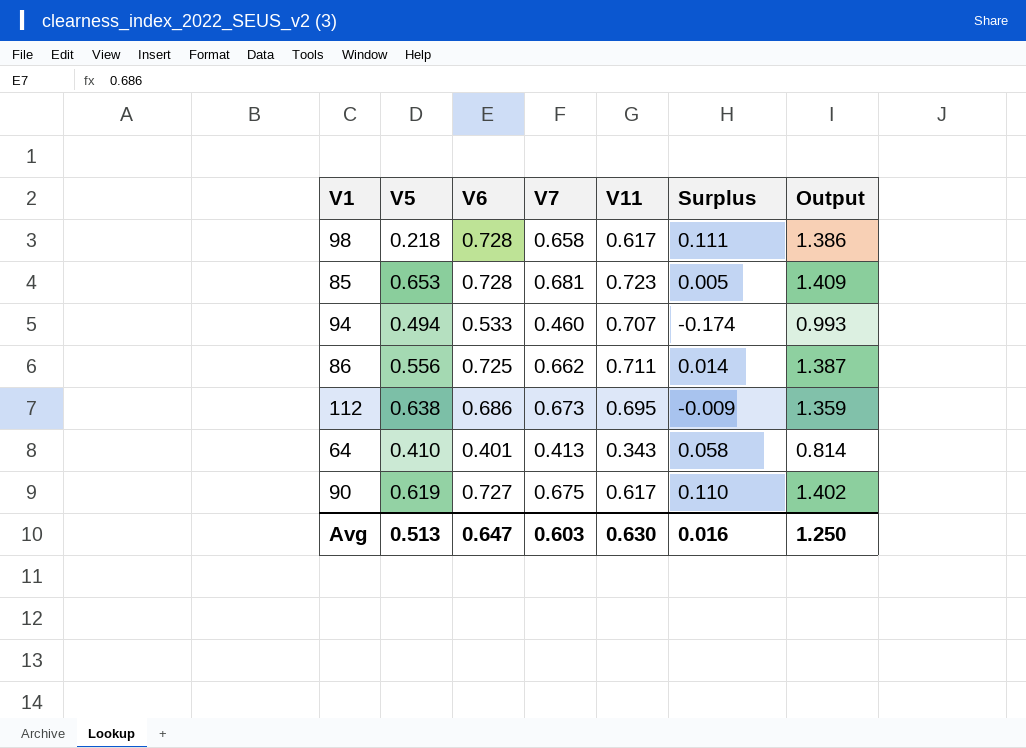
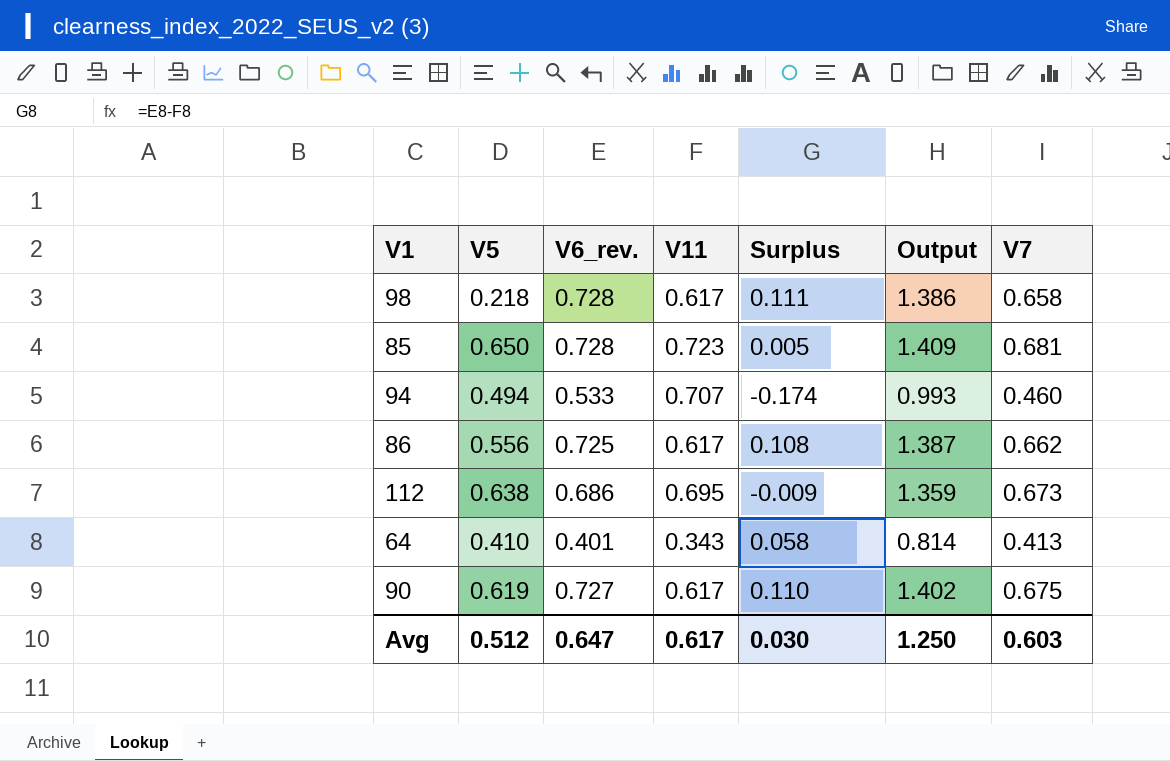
column name: V6 -> V6_rev.
column V7 | position: 4 -> 7
85 | V5: 0.653 -> 0.650
86 | V11: 0.711 -> 0.617
86 | Surplus: 0.014 -> 0.108
Avg | V5: 0.513 -> 0.512
Avg | V11: 0.630 -> 0.617
Avg | Surplus: 0.016 -> 0.030

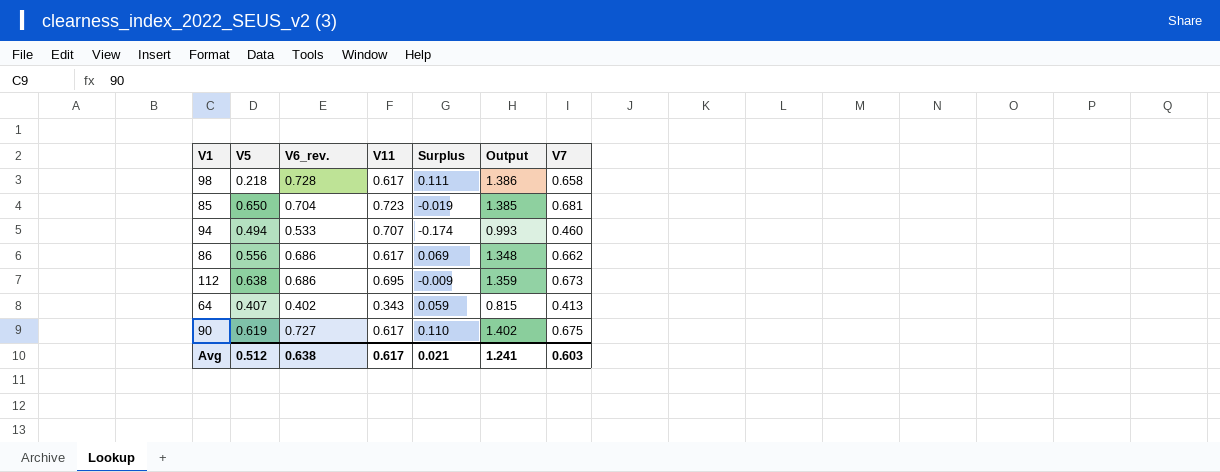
85 | V6_rev.: 0.728 -> 0.704
85 | Surplus: 0.005 -> -0.019
85 | Output: 1.409 -> 1.385
86 | V6_rev.: 0.725 -> 0.686
86 | Surplus: 0.108 -> 0.069
86 | Output: 1.387 -> 1.348
64 | V5: 0.410 -> 0.407
64 | V6_rev.: 0.401 -> 0.402
64 | Surplus: 0.058 -> 0.059
64 | Output: 0.814 -> 0.815
Avg | V6_rev.: 0.647 -> 0.638
Avg | Surplus: 0.030 -> 0.021
Avg | Output: 1.250 -> 1.241

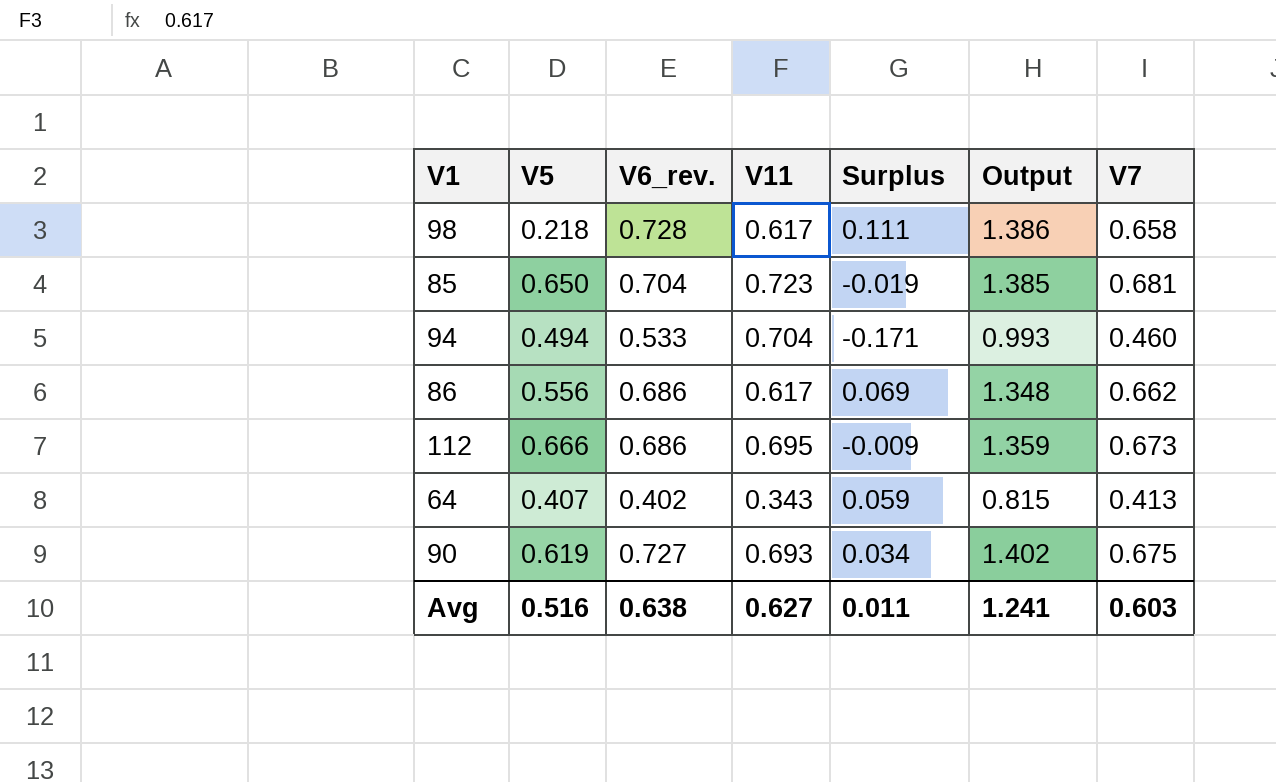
94 | V11: 0.707 -> 0.704
94 | Surplus: -0.174 -> -0.171
112 | V5: 0.638 -> 0.666
90 | V11: 0.617 -> 0.693
90 | Surplus: 0.110 -> 0.034
Avg | V5: 0.512 -> 0.516
Avg | V11: 0.617 -> 0.627
Avg | Surplus: 0.021 -> 0.011

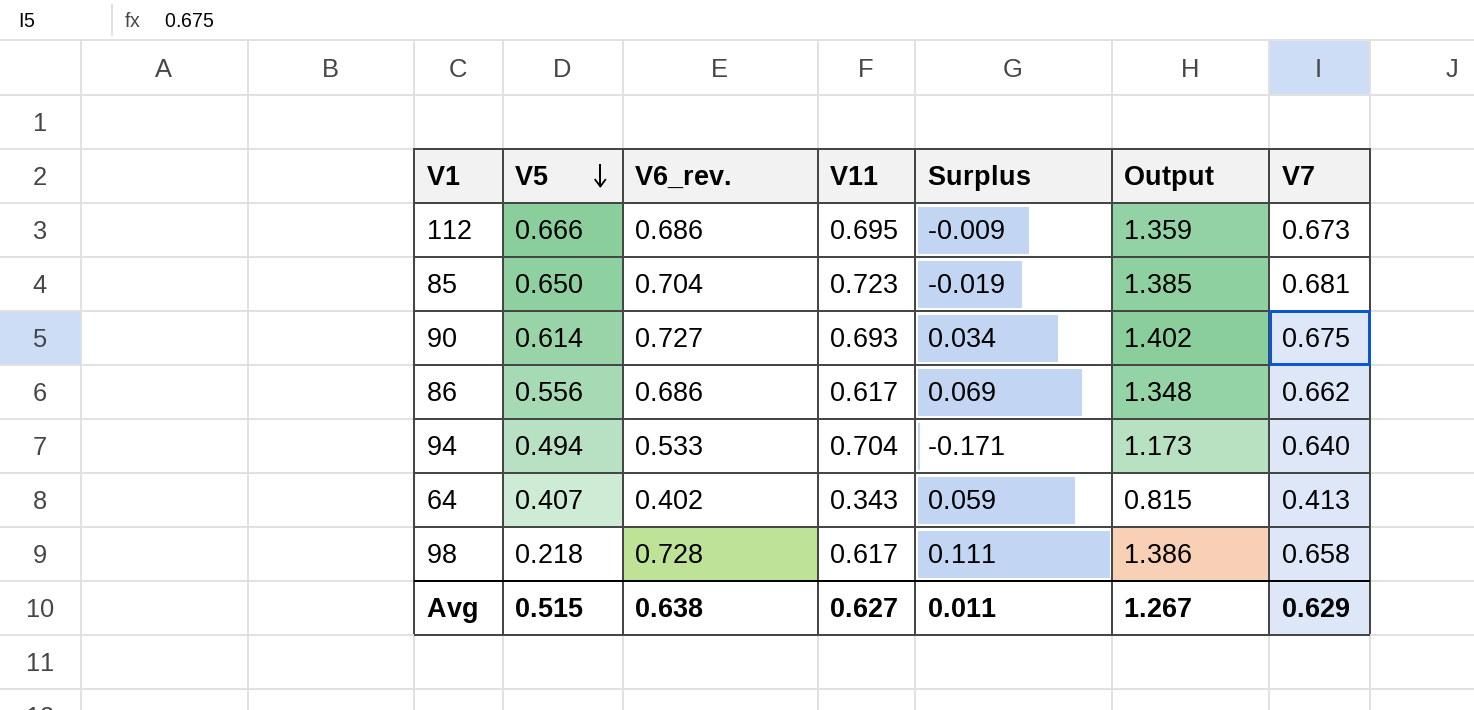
row order: none -> V5 descending
90 | V5: 0.619 -> 0.614
94 | Output: 0.993 -> 1.173
94 | V7: 0.460 -> 0.640
Avg | V5: 0.516 -> 0.515
Avg | Output: 1.241 -> 1.267
Avg | V7: 0.603 -> 0.629

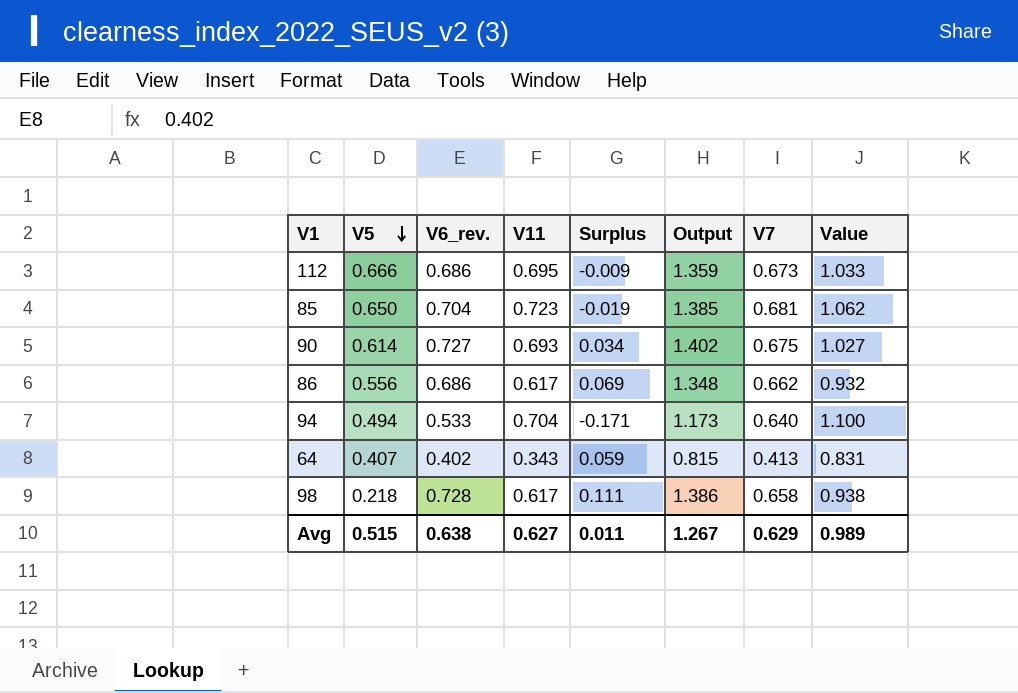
column Value | formula: none -> [V11] / [V7]

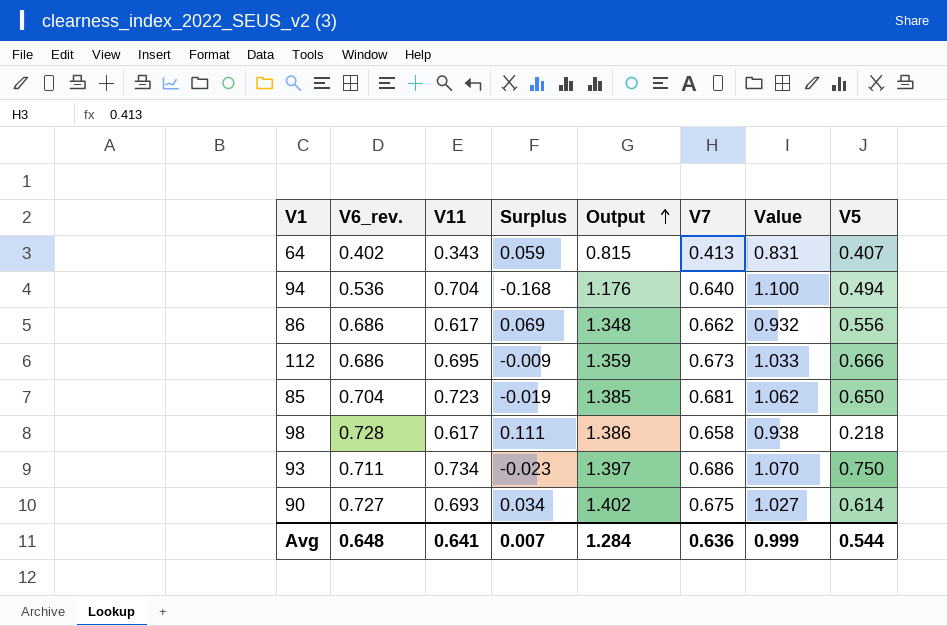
row order: V5 descending -> Output ascending
column V5 | position: 2 -> 8
94 | V6_rev.: 0.533 -> 0.536
94 | Surplus: -0.171 -> -0.168
94 | Output: 1.173 -> 1.176
row 93: none -> 0.711 | 0.734 | -0.023 | 1.397 | 0.686 | 1.070 | 0.750
Avg | V6_rev.: 0.638 -> 0.648
Avg | V11: 0.627 -> 0.641
Avg | Surplus: 0.011 -> 0.007
Avg | Output: 1.267 -> 1.284
Avg | V7: 0.629 -> 0.636
Avg | Value: 0.989 -> 0.999
Avg | V5: 0.515 -> 0.544

